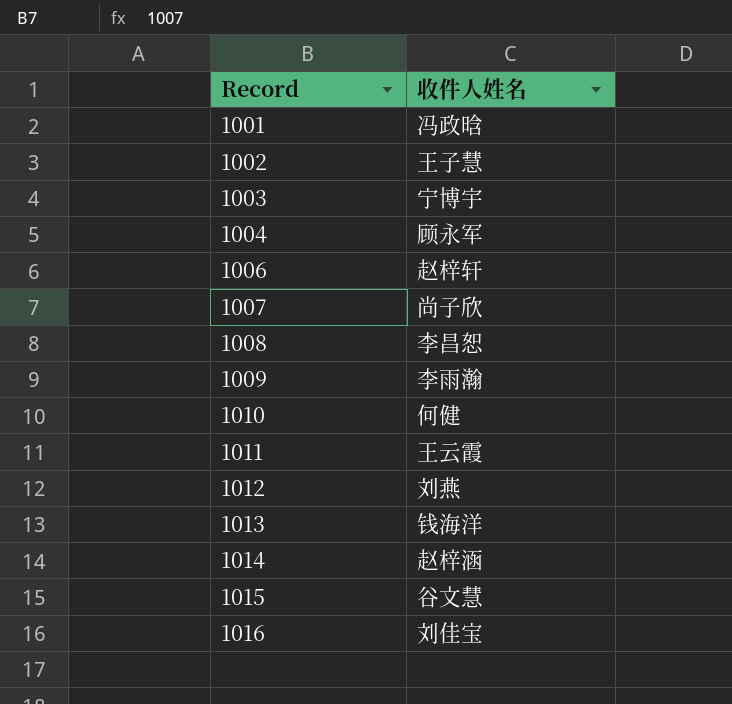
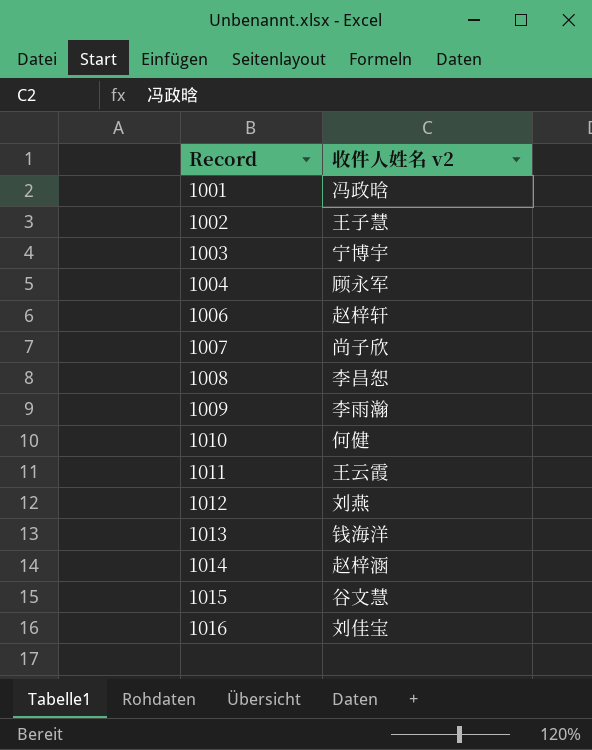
column name: 收件人姓名 -> 收件人姓名 v2

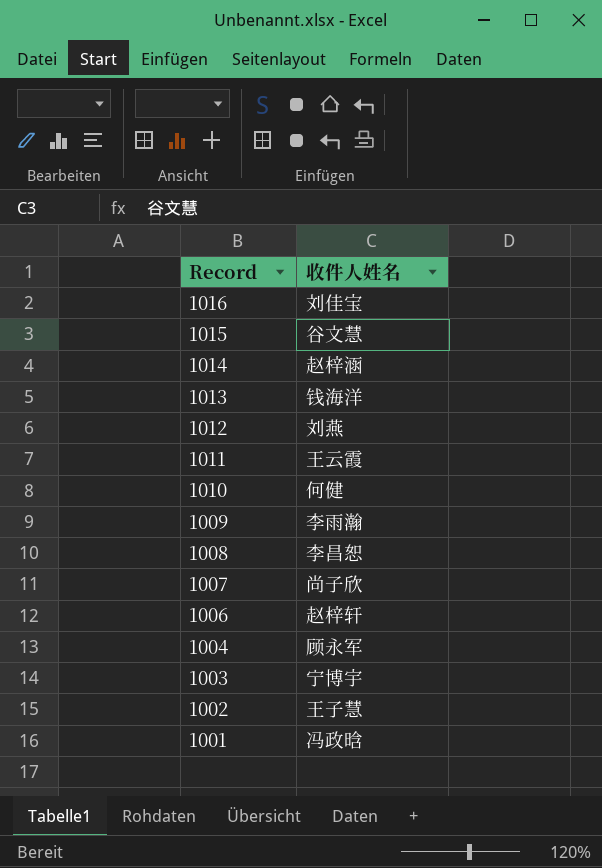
row order: Record ascending -> Record descending
column name: 收件人姓名 v2 -> 收件人姓名

